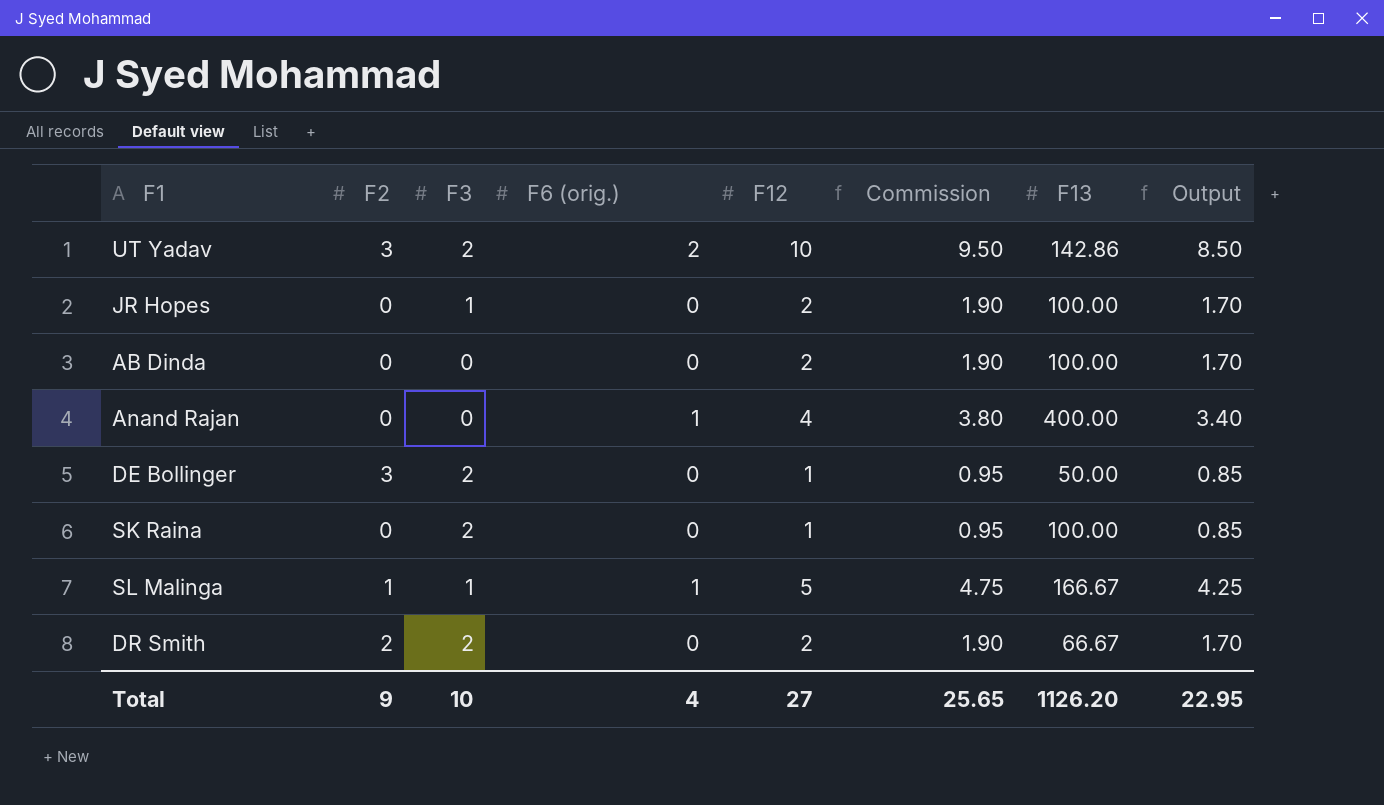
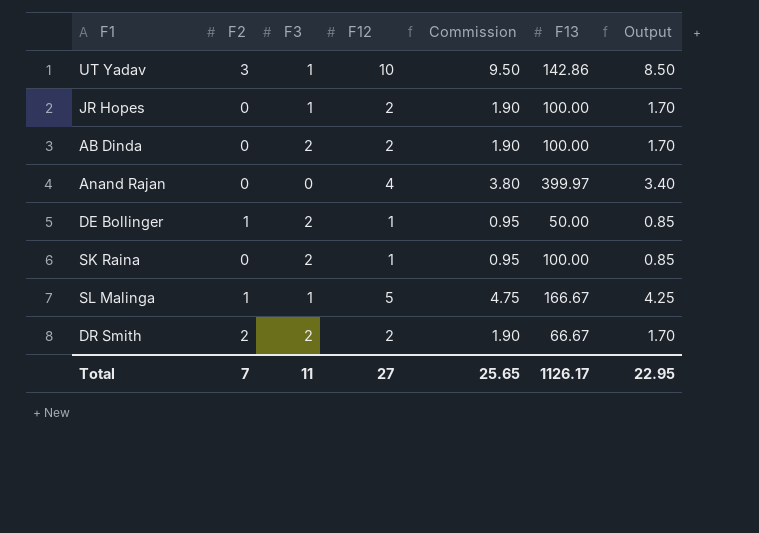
column F6 (orig.) | position: 4 -> none
UT Yadav | F3: 2 -> 1
AB Dinda | F3: 0 -> 2
Anand Rajan | F13: 400.00 -> 399.97
DE Bollinger | F2: 3 -> 1
Total | F2: 9 -> 7
Total | F3: 10 -> 11
Total | F13: 1126.20 -> 1126.17

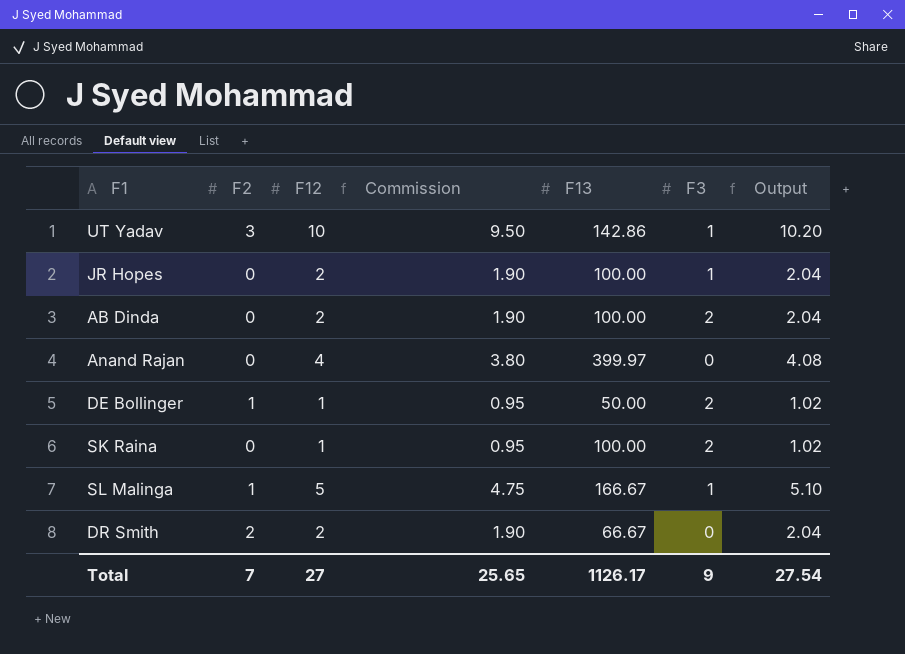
column F3 | position: 3 -> 6
column Output | formula: [F12] * 0.85 -> [F12] * 1.02
DR Smith | F3: 2 -> 0
Total | F3: 11 -> 9
Total | Output: 22.95 -> 27.54

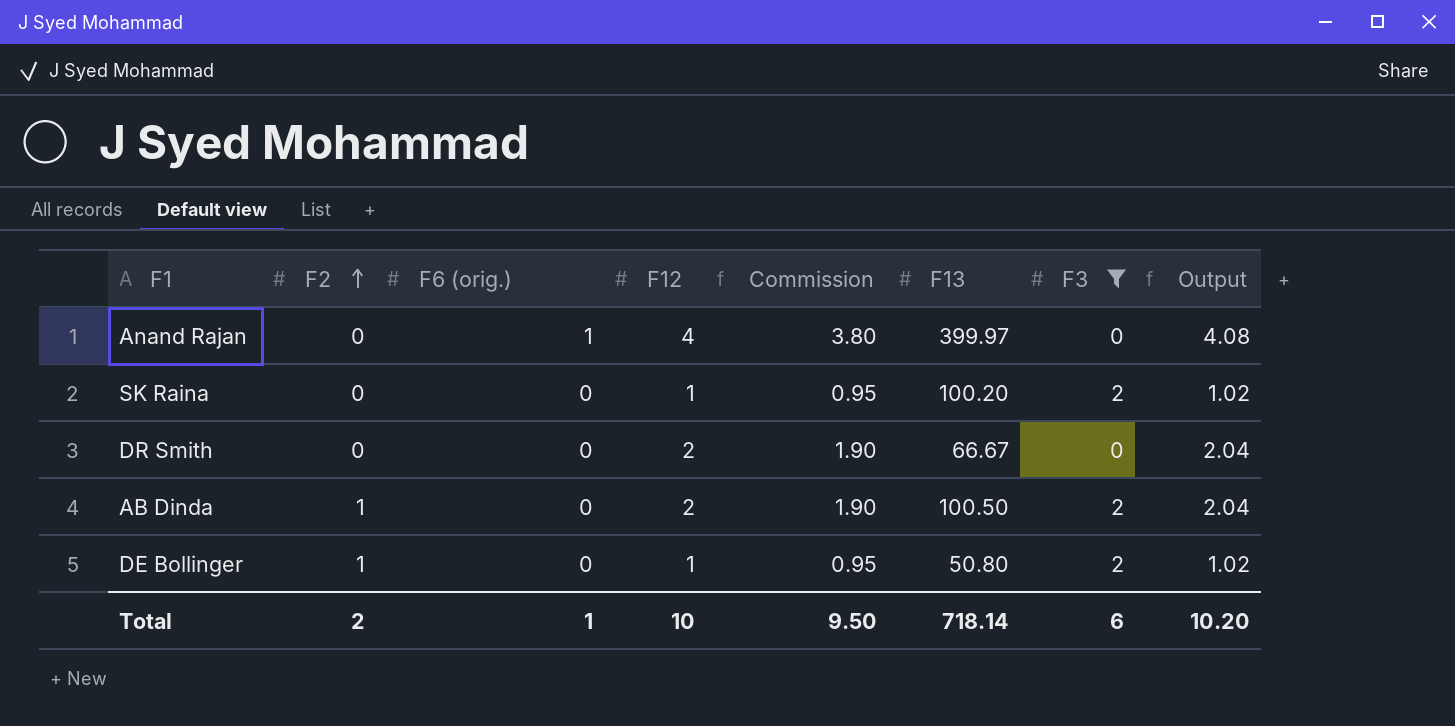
filter: none -> F3 != 1
row order: none -> F2 ascending
column F6 (orig.) | position: none -> 3
SK Raina | F13: 100.00 -> 100.20
DR Smith | F2: 2 -> 0
AB Dinda | F2: 0 -> 1
AB Dinda | F13: 100.00 -> 100.50
DE Bollinger | F13: 50.00 -> 50.80
Total | F2: 7 -> 2
Total | F12: 27 -> 10
Total | Commission: 25.65 -> 9.50
Total | F13: 1126.17 -> 718.14
Total | F3: 9 -> 6
Total | Output: 27.54 -> 10.20

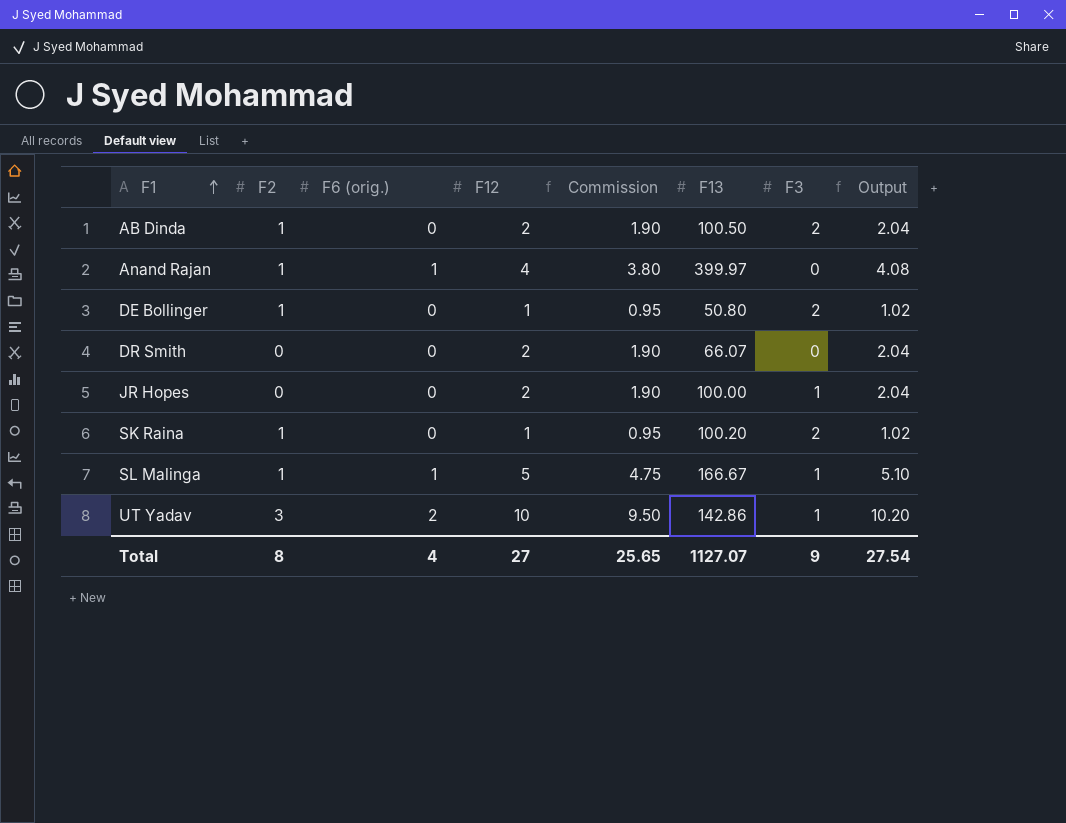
filter: F3 != 1 -> none
row order: F2 ascending -> F1 ascending
Anand Rajan | F2: 0 -> 1
DR Smith | F13: 66.67 -> 66.07
SK Raina | F2: 0 -> 1
Total | F2: 2 -> 8
Total | F6 (orig.): 1 -> 4
Total | F12: 10 -> 27
Total | Commission: 9.50 -> 25.65
Total | F13: 718.14 -> 1127.07
Total | F3: 6 -> 9
Total | Output: 10.20 -> 27.54

